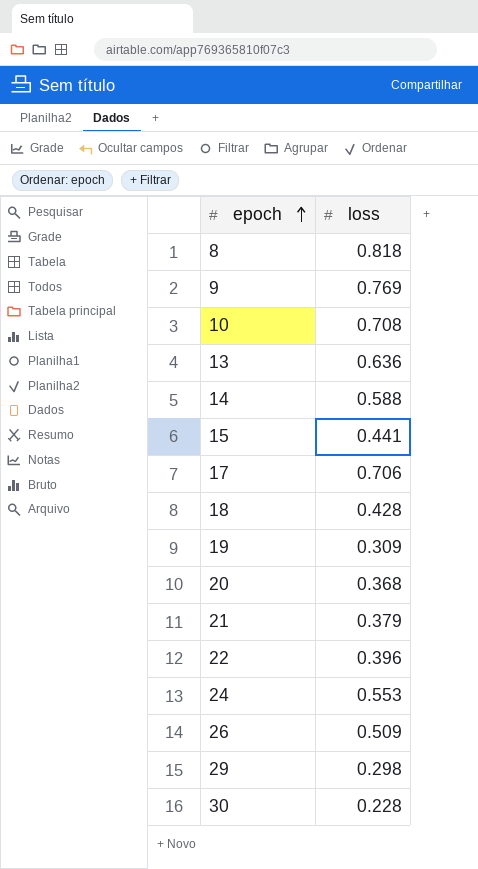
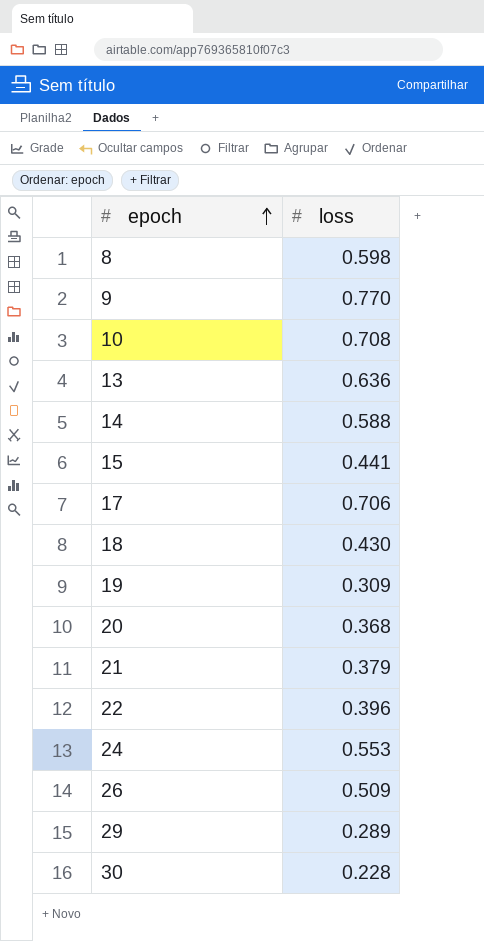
8 | loss: 0.818 -> 0.598
9 | loss: 0.769 -> 0.770
18 | loss: 0.428 -> 0.430
29 | loss: 0.298 -> 0.289

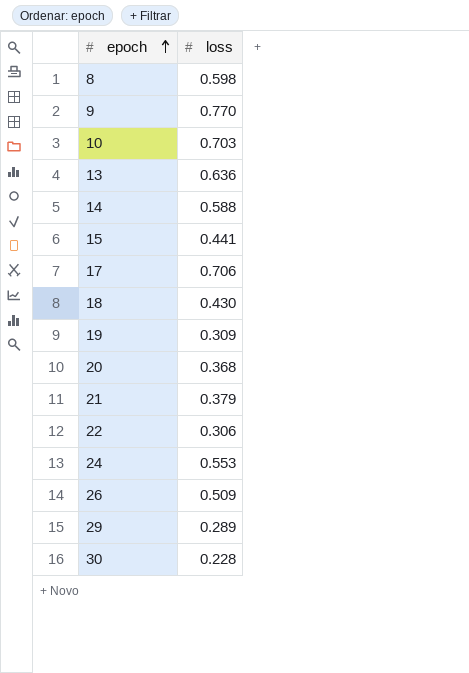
10 | loss: 0.708 -> 0.703
22 | loss: 0.396 -> 0.306

